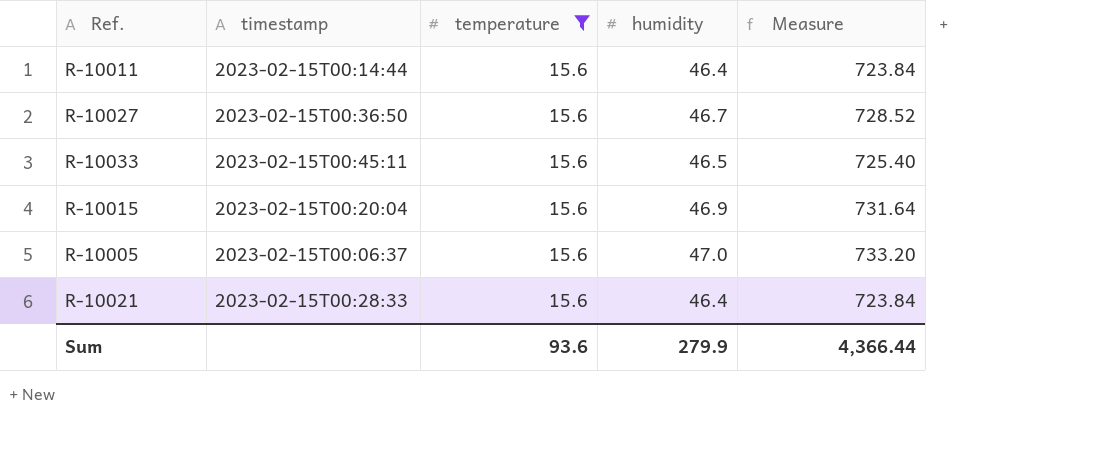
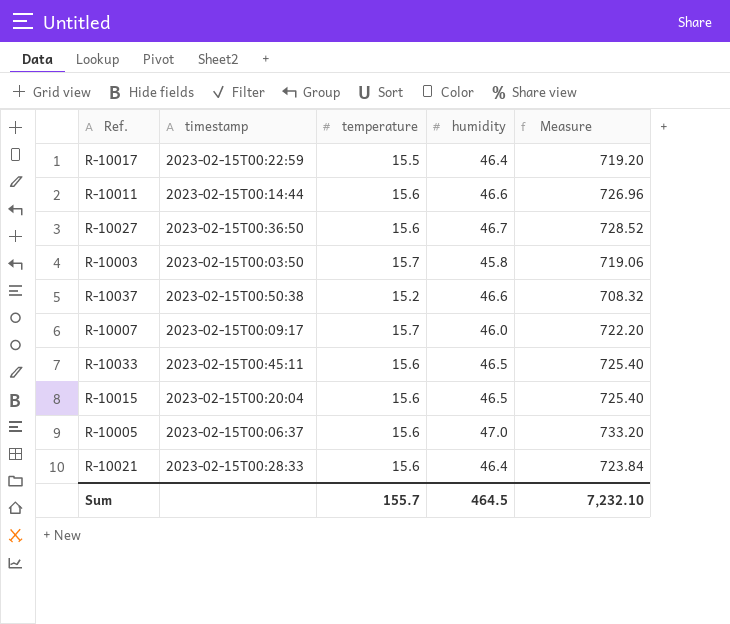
filter: temperature = 15.6 -> none
R-10011 | humidity: 46.4 -> 46.6
R-10011 | Measure: 723.84 -> 726.96
R-10015 | humidity: 46.9 -> 46.5
R-10015 | Measure: 731.64 -> 725.40
Sum | temperature: 93.6 -> 155.7
Sum | humidity: 279.9 -> 464.5
Sum | Measure: 4,366.44 -> 7,232.10

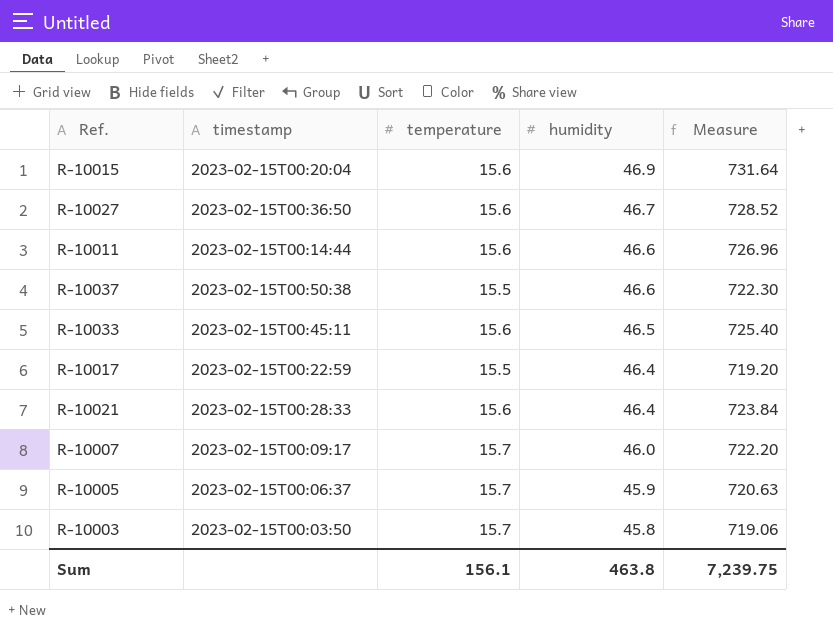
row order: none -> humidity descending
R-10015 | humidity: 46.5 -> 46.9
R-10015 | Measure: 725.40 -> 731.64
R-10037 | temperature: 15.2 -> 15.5
R-10037 | Measure: 708.32 -> 722.30
R-10005 | temperature: 15.6 -> 15.7
R-10005 | humidity: 47.0 -> 45.9
R-10005 | Measure: 733.20 -> 720.63
Sum | temperature: 155.7 -> 156.1
Sum | humidity: 464.5 -> 463.8
Sum | Measure: 7,232.10 -> 7,239.75

